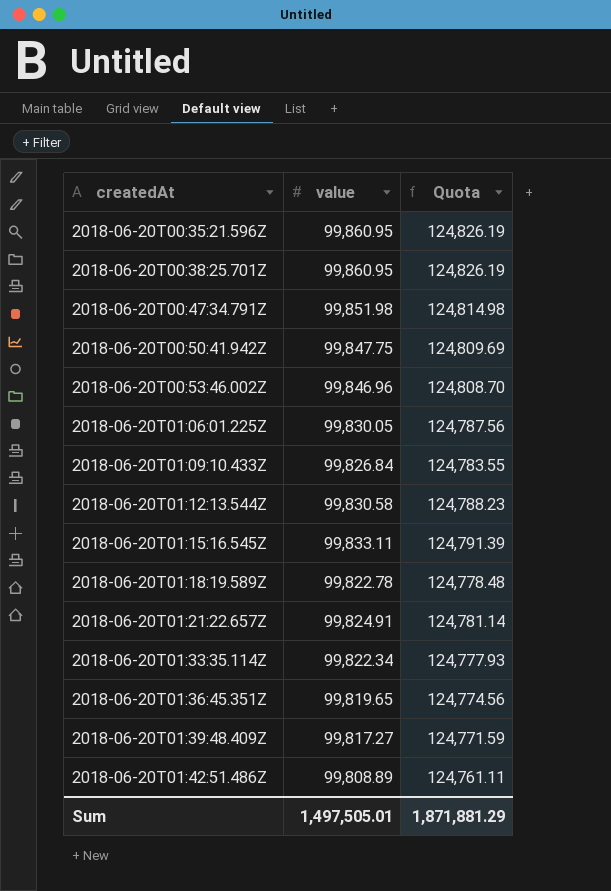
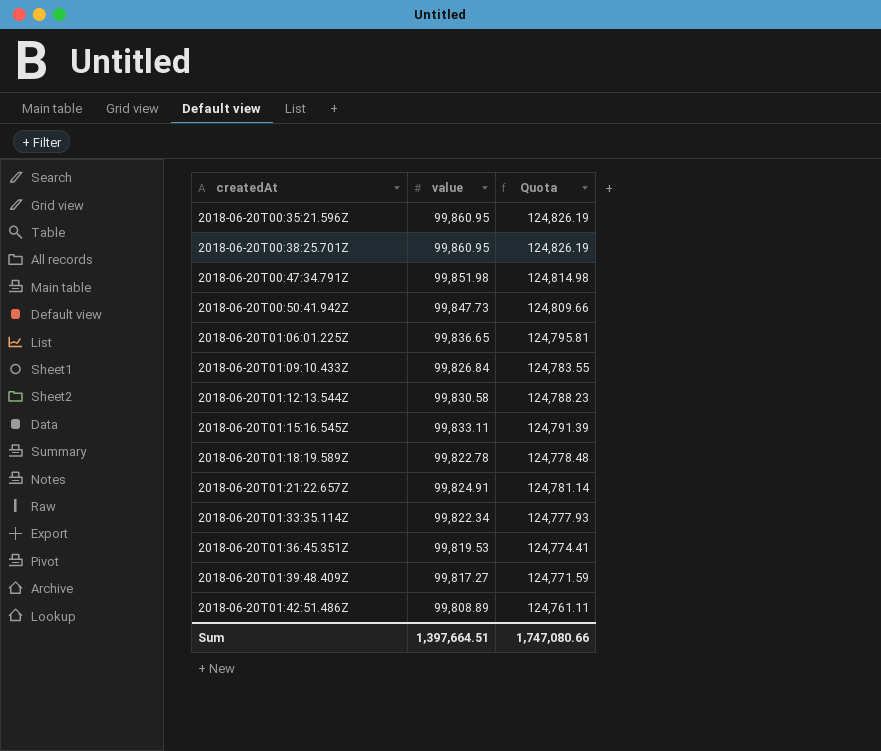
row 2018-06-20T00:53:46.002Z: 99,846.96 | 124,808.70 -> none
2018-06-20T00:50:41.942Z | value: 99,847.75 -> 99,847.73
2018-06-20T00:50:41.942Z | Quota: 124,809.69 -> 124,809.66
2018-06-20T01:06:01.225Z | value: 99,830.05 -> 99,836.65
2018-06-20T01:06:01.225Z | Quota: 124,787.56 -> 124,795.81
2018-06-20T01:36:45.351Z | value: 99,819.65 -> 99,819.53
2018-06-20T01:36:45.351Z | Quota: 124,774.56 -> 124,774.41
Sum | value: 1,497,505.01 -> 1,397,664.51
Sum | Quota: 1,871,881.29 -> 1,747,080.66

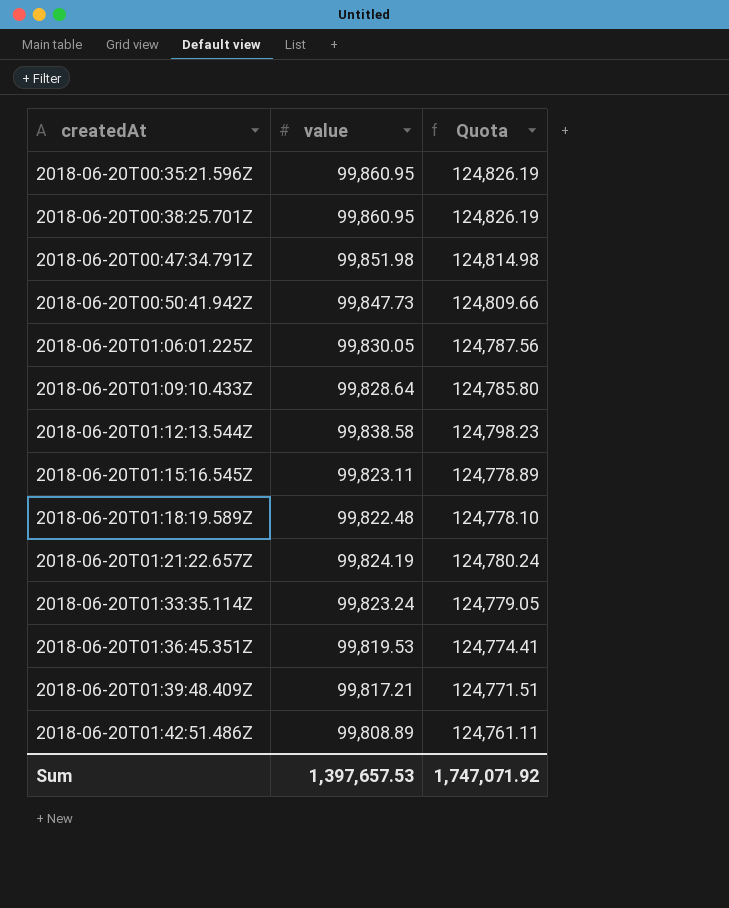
2018-06-20T01:06:01.225Z | value: 99,836.65 -> 99,830.05
2018-06-20T01:06:01.225Z | Quota: 124,795.81 -> 124,787.56
2018-06-20T01:09:10.433Z | value: 99,826.84 -> 99,828.64
2018-06-20T01:09:10.433Z | Quota: 124,783.55 -> 124,785.80
2018-06-20T01:12:13.544Z | value: 99,830.58 -> 99,838.58
2018-06-20T01:12:13.544Z | Quota: 124,788.23 -> 124,798.23
2018-06-20T01:15:16.545Z | value: 99,833.11 -> 99,823.11
2018-06-20T01:15:16.545Z | Quota: 124,791.39 -> 124,778.89
2018-06-20T01:18:19.589Z | value: 99,822.78 -> 99,822.48
2018-06-20T01:18:19.589Z | Quota: 124,778.48 -> 124,778.10
2018-06-20T01:21:22.657Z | value: 99,824.91 -> 99,824.19
2018-06-20T01:21:22.657Z | Quota: 124,781.14 -> 124,780.24
2018-06-20T01:33:35.114Z | value: 99,822.34 -> 99,823.24
2018-06-20T01:33:35.114Z | Quota: 124,777.93 -> 124,779.05
2018-06-20T01:39:48.409Z | value: 99,817.27 -> 99,817.21
2018-06-20T01:39:48.409Z | Quota: 124,771.59 -> 124,771.51
Sum | value: 1,397,664.51 -> 1,397,657.53
Sum | Quota: 1,747,080.66 -> 1,747,071.92

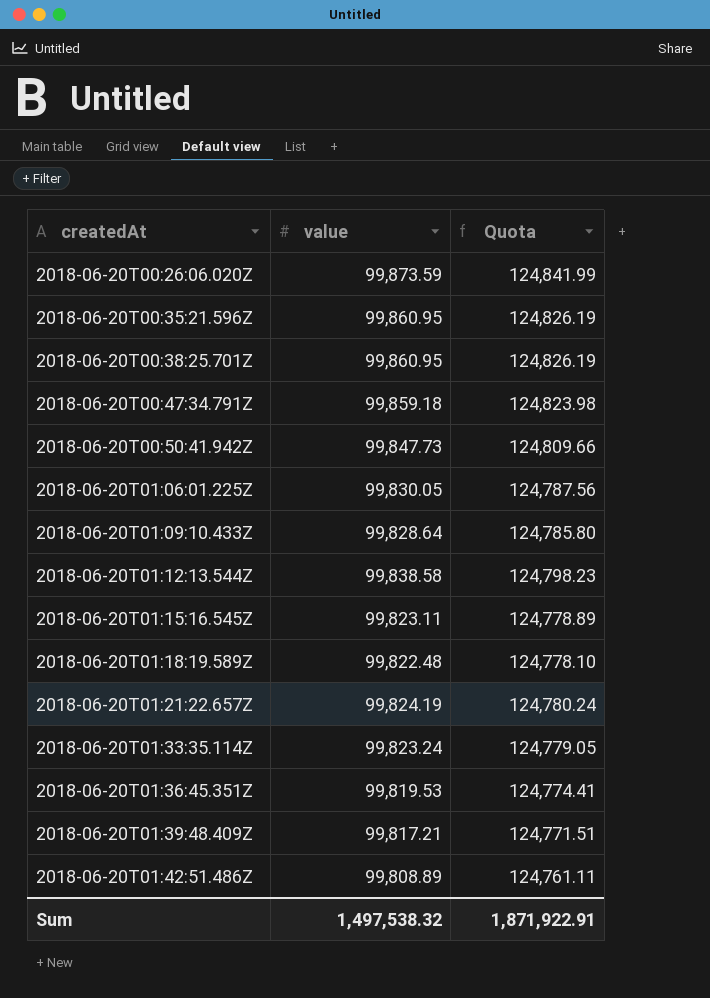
row 2018-06-20T00:26:06.020Z: none -> 99,873.59 | 124,841.99
2018-06-20T00:47:34.791Z | value: 99,851.98 -> 99,859.18
2018-06-20T00:47:34.791Z | Quota: 124,814.98 -> 124,823.98
Sum | value: 1,397,657.53 -> 1,497,538.32
Sum | Quota: 1,747,071.92 -> 1,871,922.91

